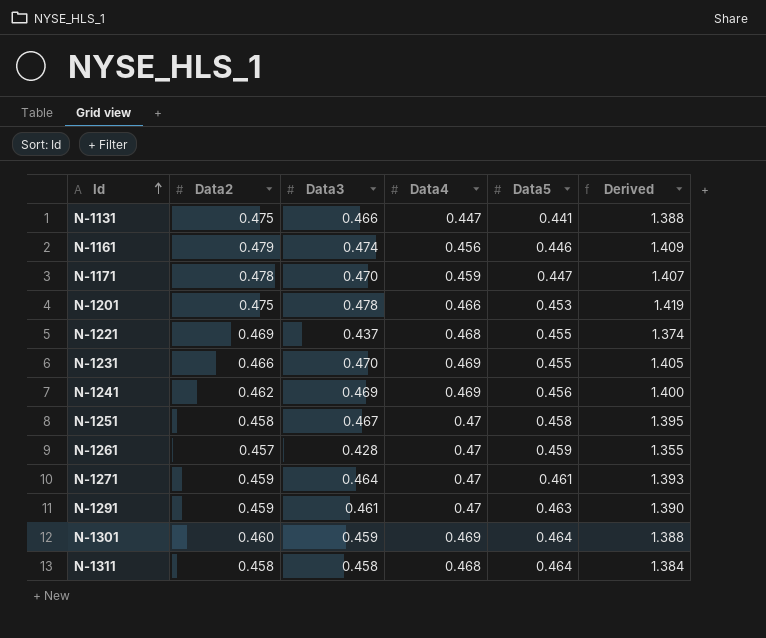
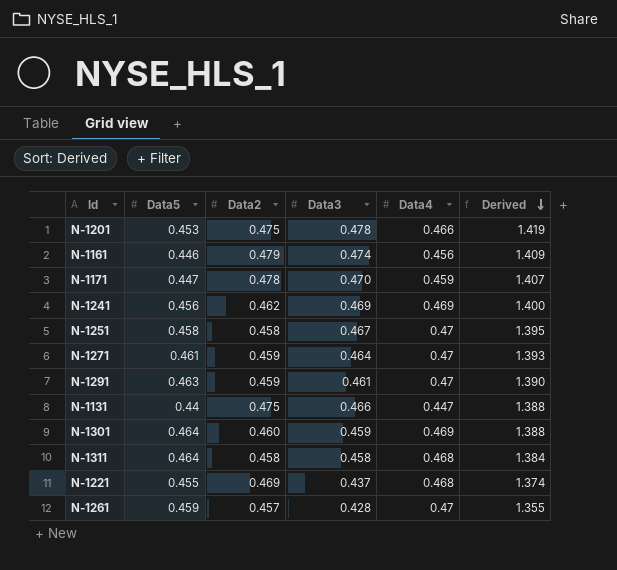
row order: Id ascending -> Derived descending
column Data5 | position: 5 -> 2
row N-1231: 0.466 | 0.470 | 0.469 | 0.455 | 1.405 -> none
N-1131 | Data5: 0.441 -> 0.44

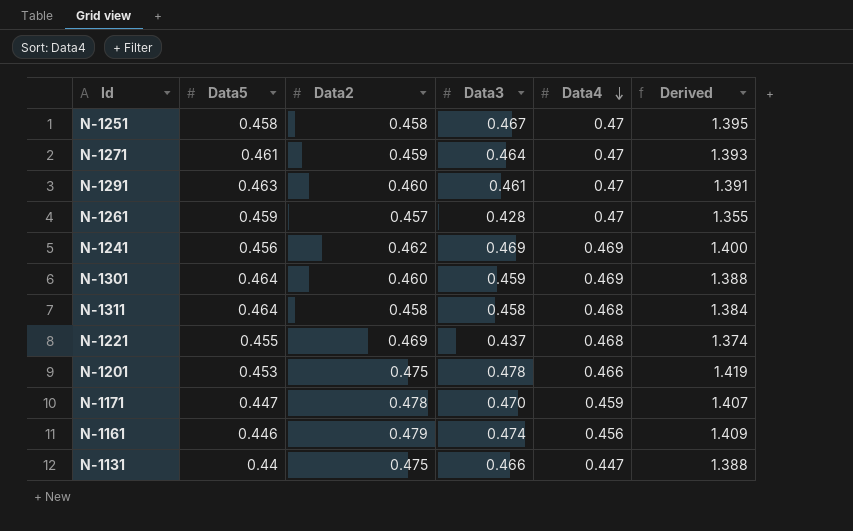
row order: Derived descending -> Data4 descending
N-1291 | Data2: 0.459 -> 0.460
N-1291 | Derived: 1.390 -> 1.391

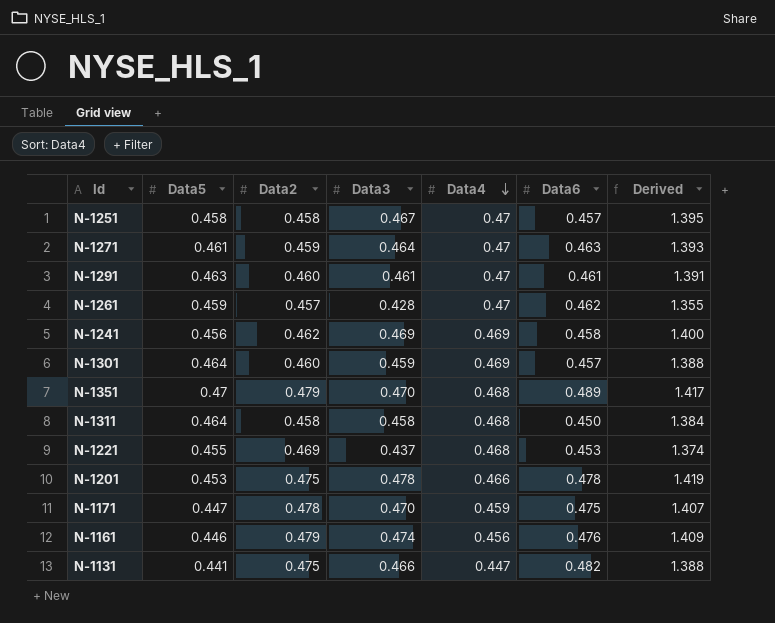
column Data6 | position: none -> 6
row N-1351: none -> 0.47 | 0.479 | 0.470 | 0.468 | 0.489 | 1.417
N-1131 | Data5: 0.44 -> 0.441

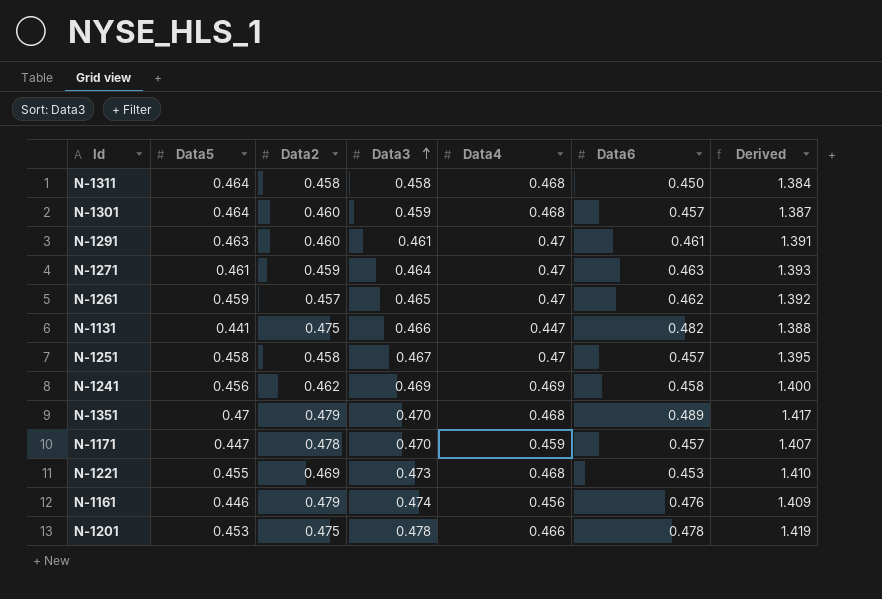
row order: Data4 descending -> Data3 ascending
N-1301 | Data4: 0.469 -> 0.468
N-1301 | Derived: 1.388 -> 1.387
N-1261 | Data3: 0.428 -> 0.465
N-1261 | Derived: 1.355 -> 1.392
N-1171 | Data6: 0.475 -> 0.457
N-1221 | Data3: 0.437 -> 0.473
N-1221 | Derived: 1.374 -> 1.410

